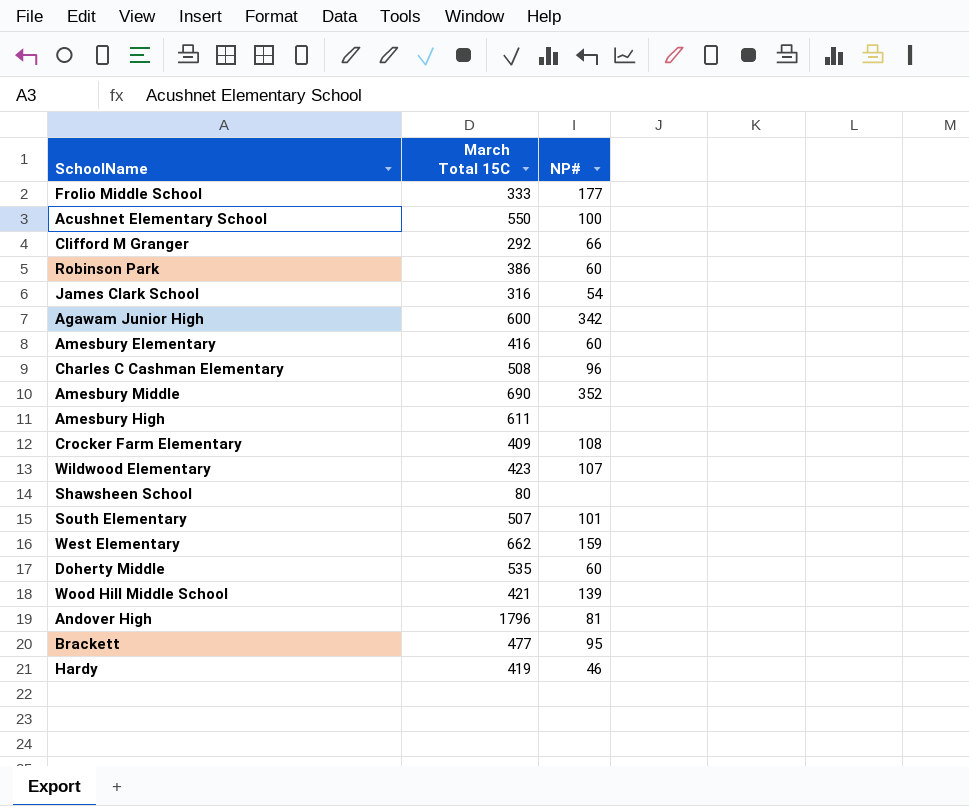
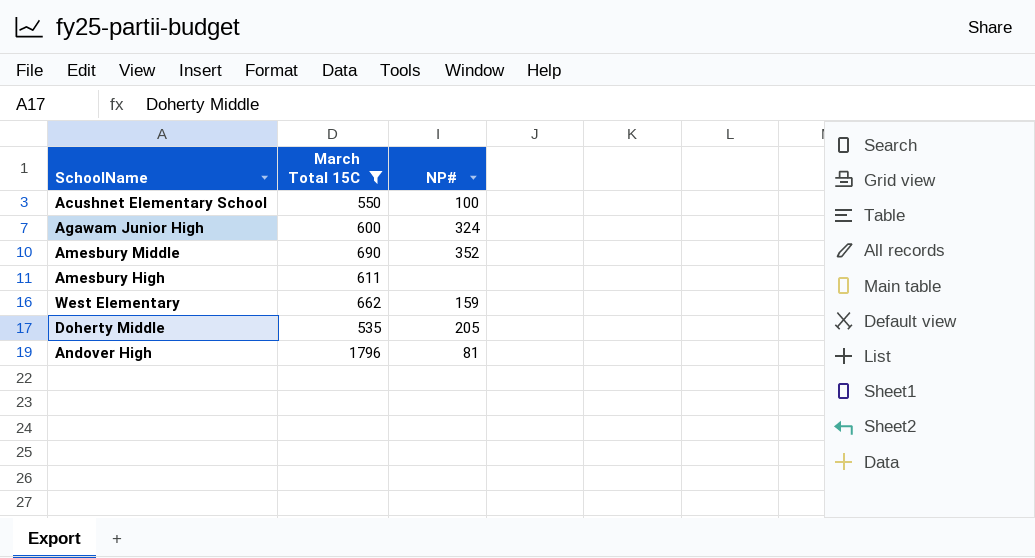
filter: none -> March Total 15C >= 535
Agawam Junior High | NP#: 342 -> 324
Doherty Middle | NP#: 60 -> 205

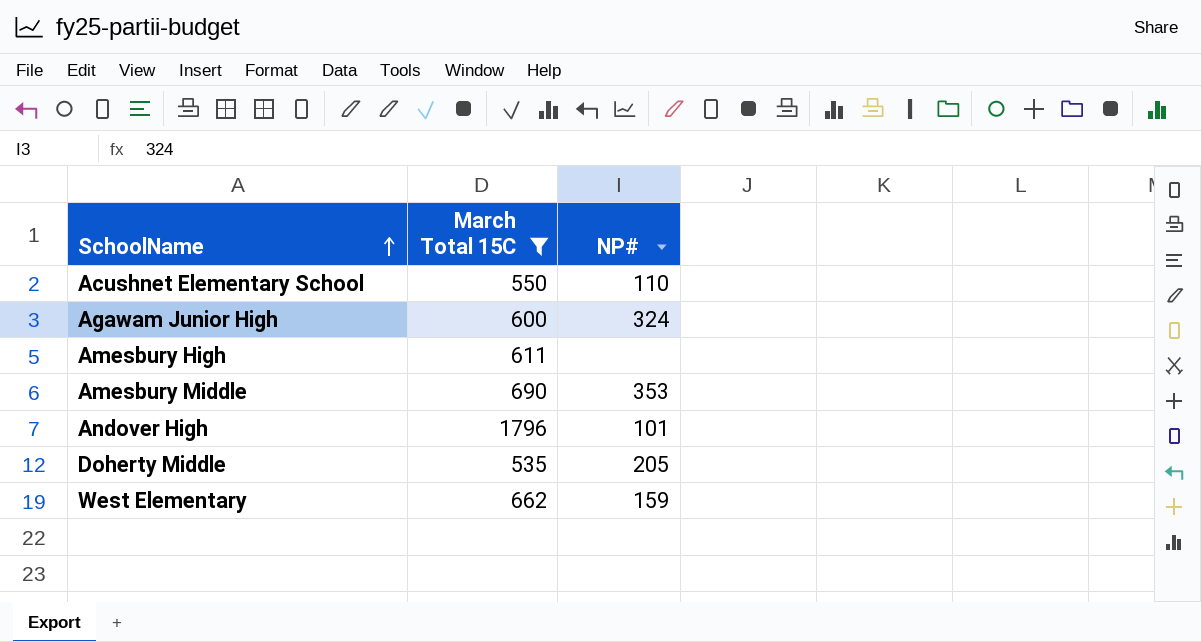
row order: none -> SchoolName ascending
Acushnet Elementary School | NP#: 100 -> 110
Amesbury Middle | NP#: 352 -> 353
Andover High | NP#: 81 -> 101

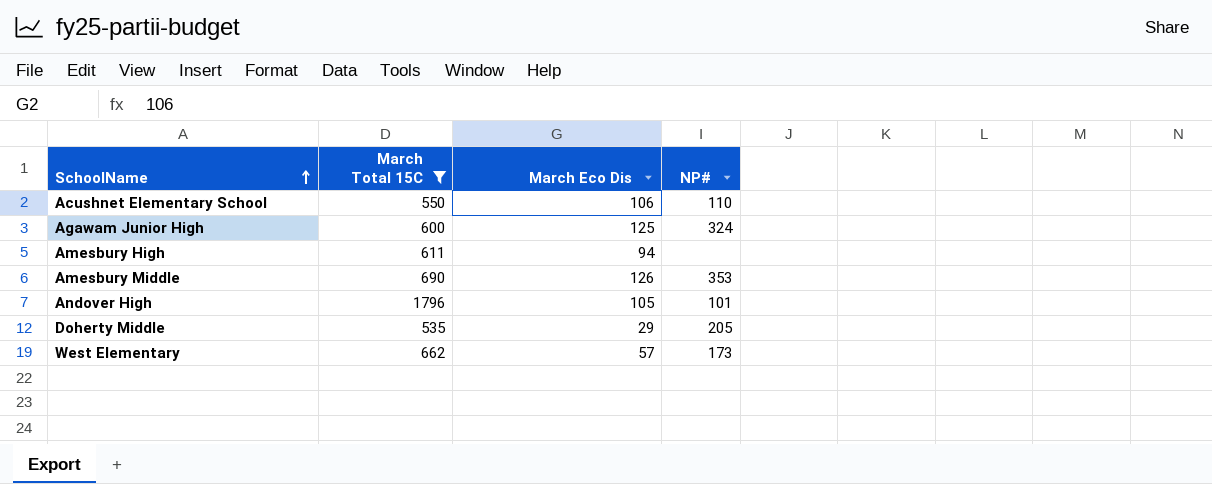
column March Eco Dis | position: none -> 3
West Elementary | NP#: 159 -> 173

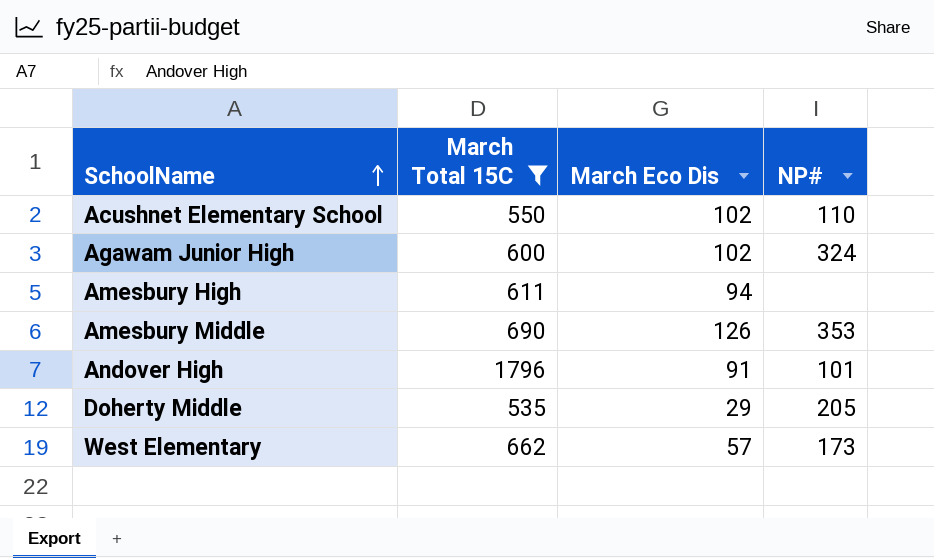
Acushnet Elementary School | March Eco Dis: 106 -> 102
Agawam Junior High | March Eco Dis: 125 -> 102
Andover High | March Eco Dis: 105 -> 91

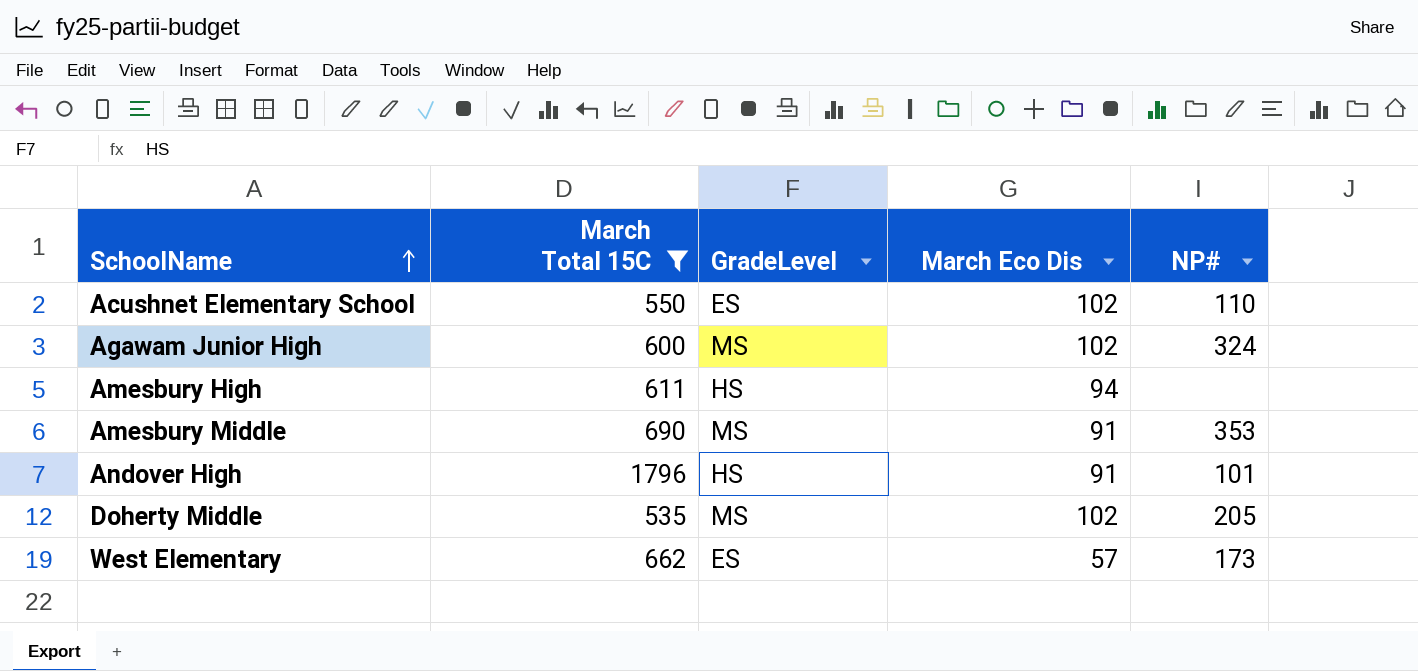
column GradeLevel | position: none -> 3
Amesbury Middle | March Eco Dis: 126 -> 91
Doherty Middle | March Eco Dis: 29 -> 102

